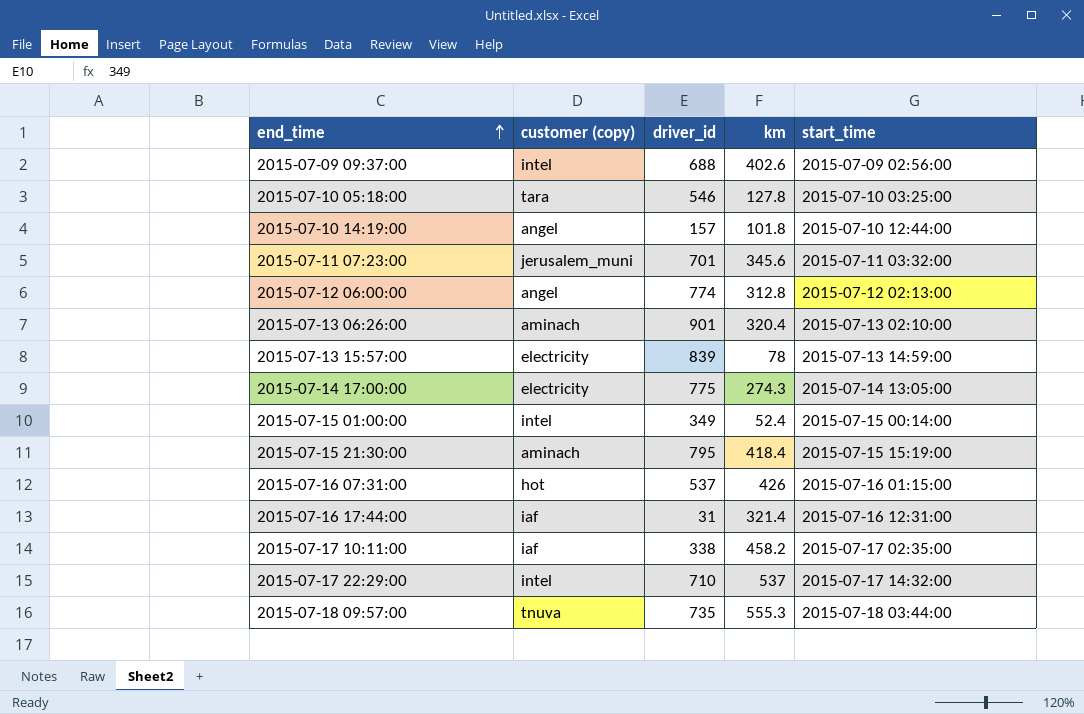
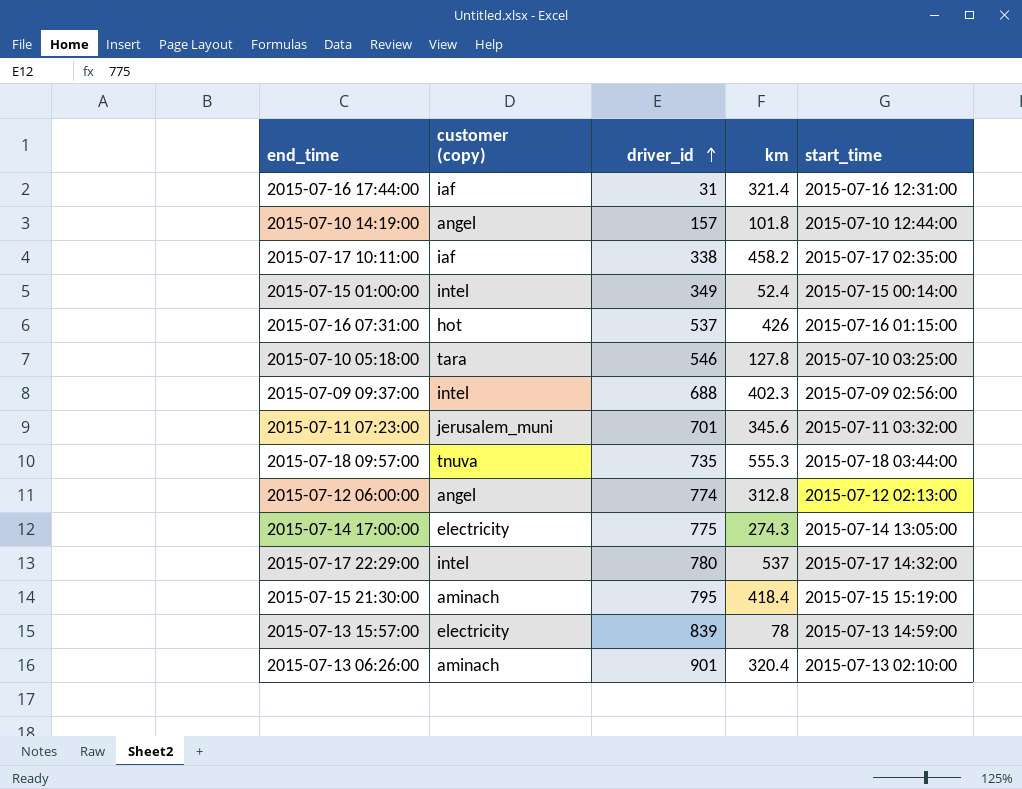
row order: end_time ascending -> driver_id ascending
2015-07-09 09:37:00 | km: 402.6 -> 402.3
2015-07-17 22:29:00 | driver_id: 710 -> 780

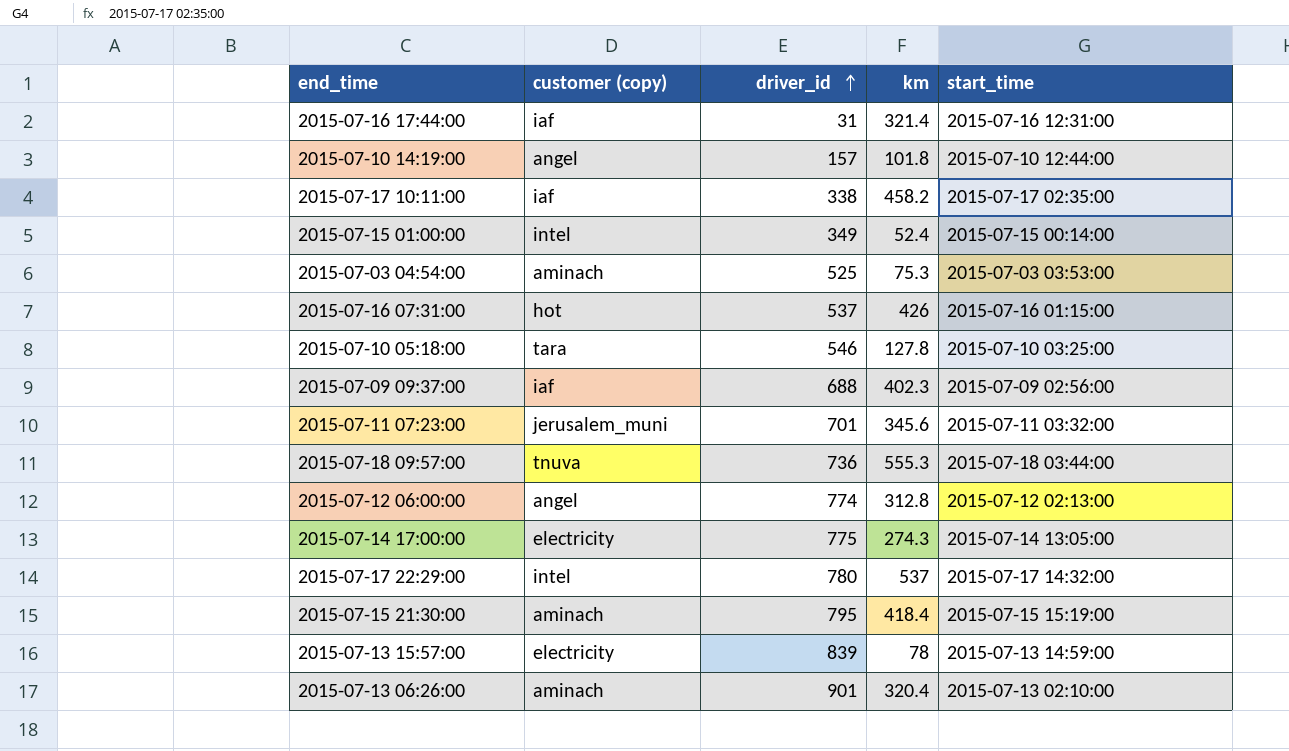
row 2015-07-03 04:54:00: none -> aminach | 525 | 75.3 | 2015-07-03 03:53:00
2015-07-09 09:37:00 | customer (copy): intel -> iaf
2015-07-18 09:57:00 | driver_id: 735 -> 736

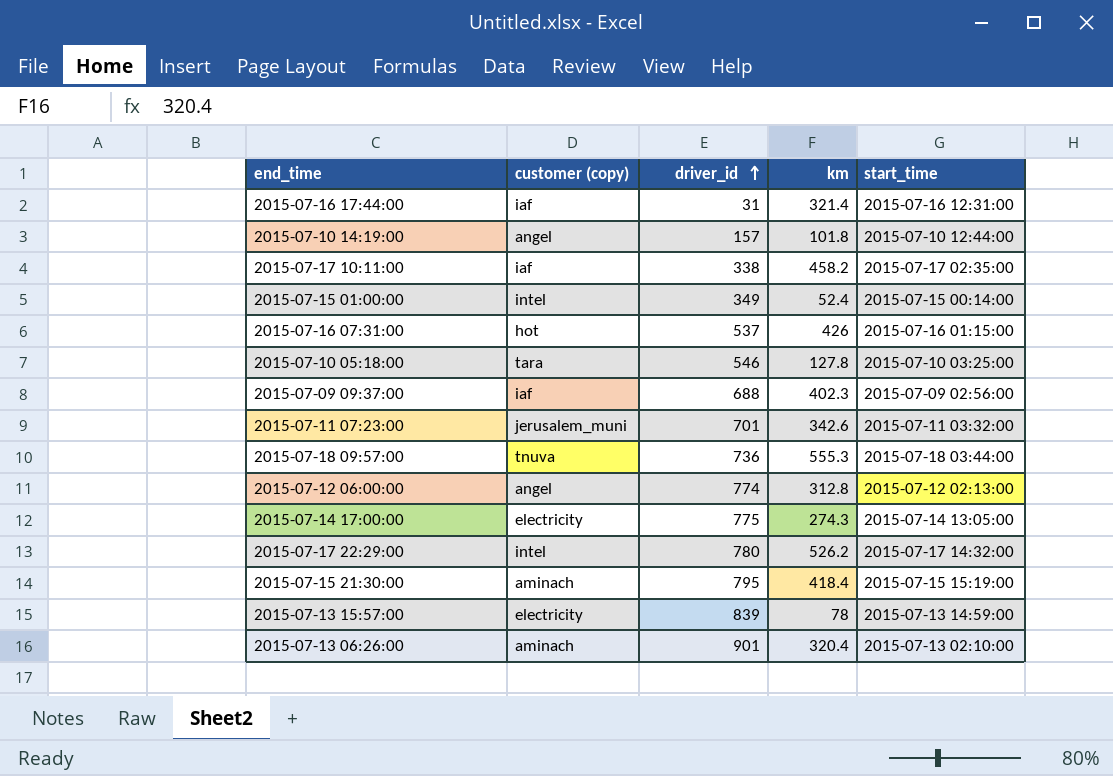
row 2015-07-03 04:54:00: aminach | 525 | 75.3 | 2015-07-03 03:53:00 -> none
2015-07-11 07:23:00 | km: 345.6 -> 342.6
2015-07-17 22:29:00 | km: 537 -> 526.2

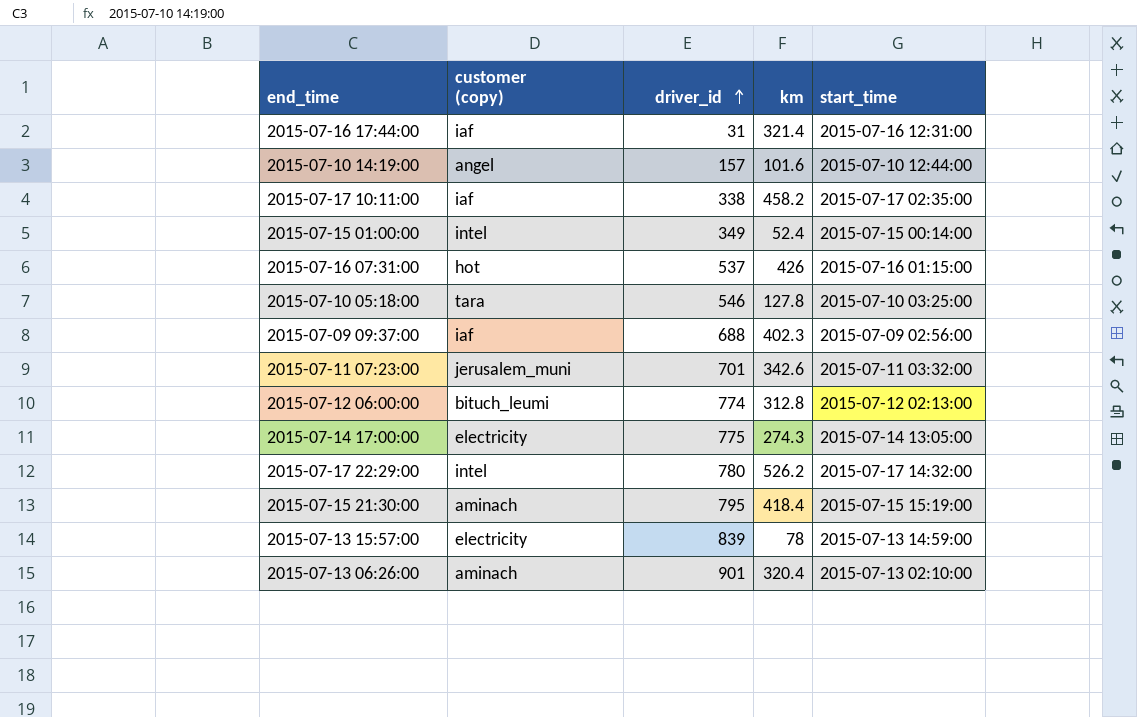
row 2015-07-18 09:57:00: tnuva | 736 | 555.3 | 2015-07-18 03:44:00 -> none
2015-07-10 14:19:00 | km: 101.8 -> 101.6
2015-07-12 06:00:00 | customer (copy): angel -> bituch_leumi

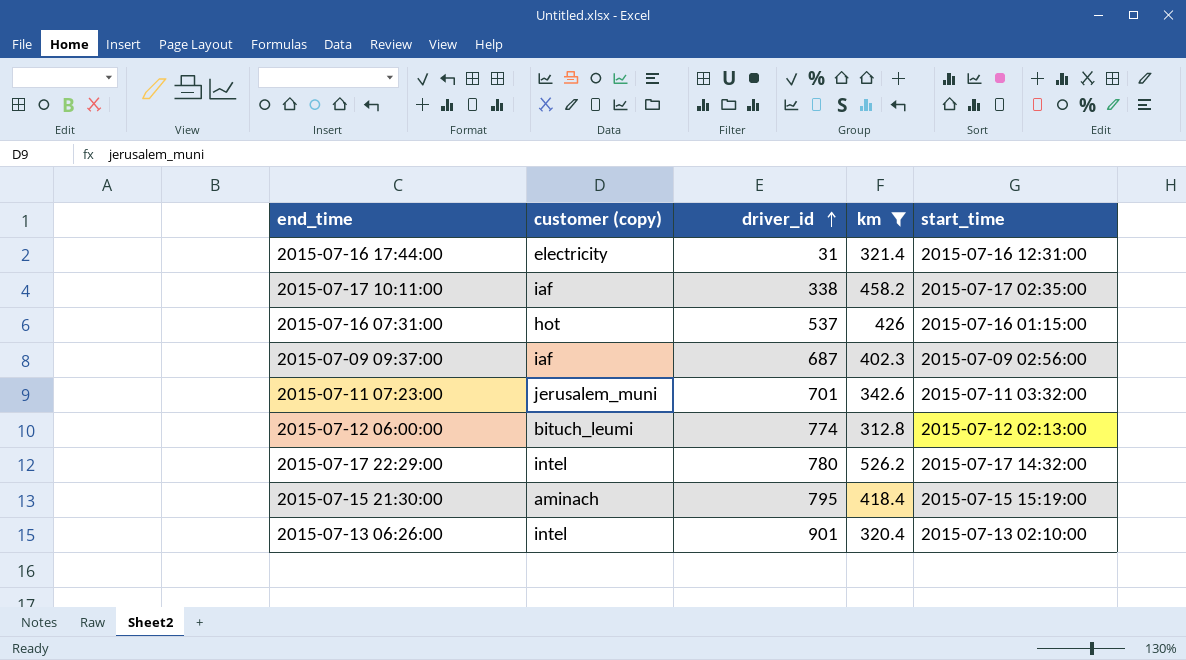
filter: none -> km >= 312.8
2015-07-16 17:44:00 | customer (copy): iaf -> electricity
2015-07-09 09:37:00 | driver_id: 688 -> 687
2015-07-13 06:26:00 | customer (copy): aminach -> intel

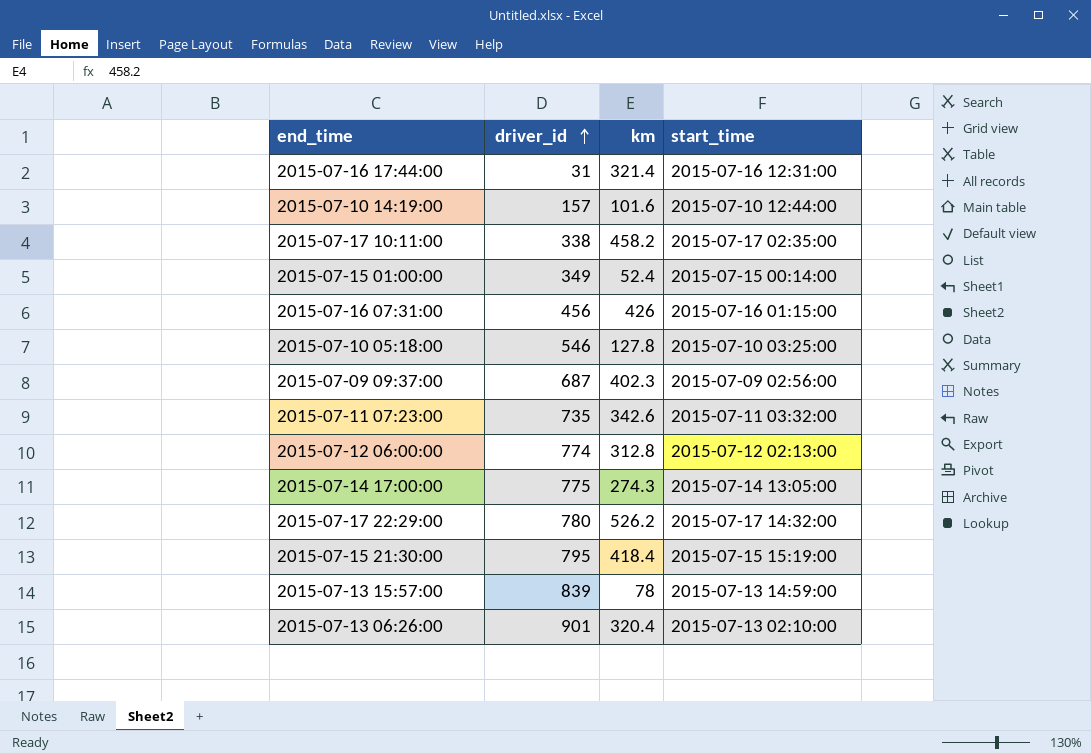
filter: km >= 312.8 -> none
column customer (copy) | position: 2 -> none
2015-07-16 07:31:00 | driver_id: 537 -> 456
2015-07-11 07:23:00 | driver_id: 701 -> 735

